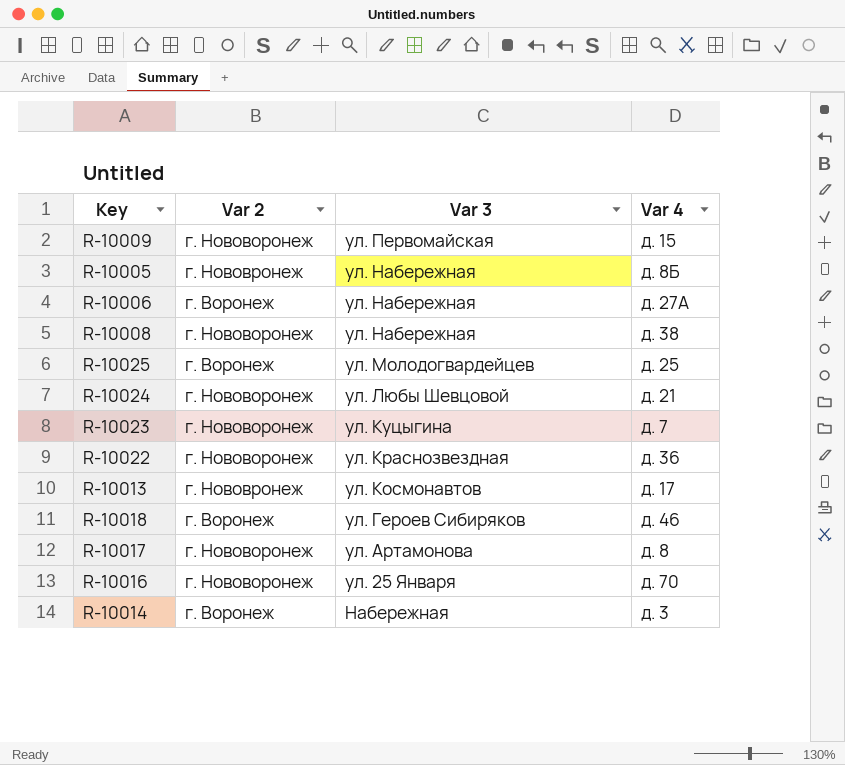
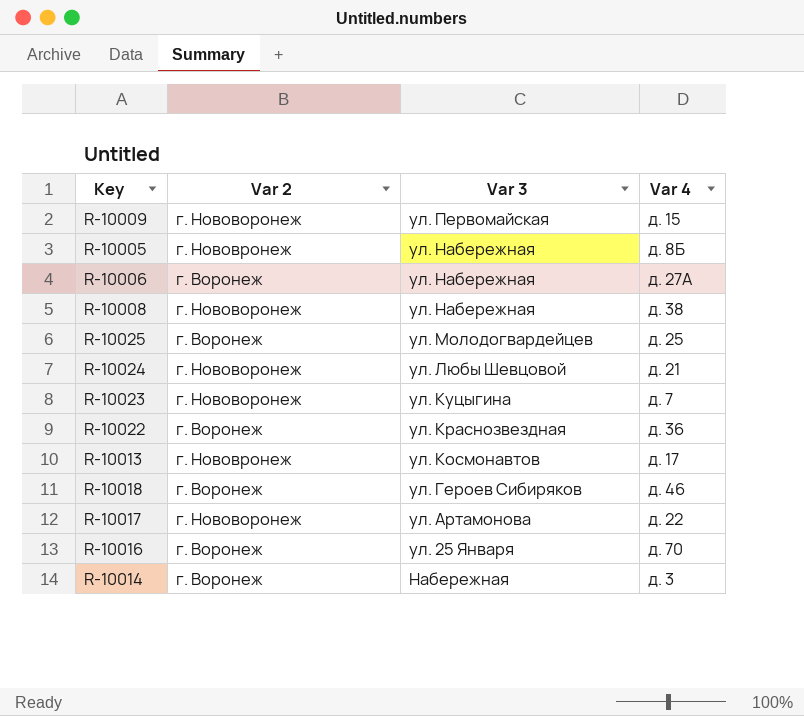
R-10022 | Var 2: г. Нововоронеж -> г. Воронеж
R-10017 | Var 4: д. 8 -> д. 22
R-10016 | Var 2: г. Нововоронеж -> г. Воронеж

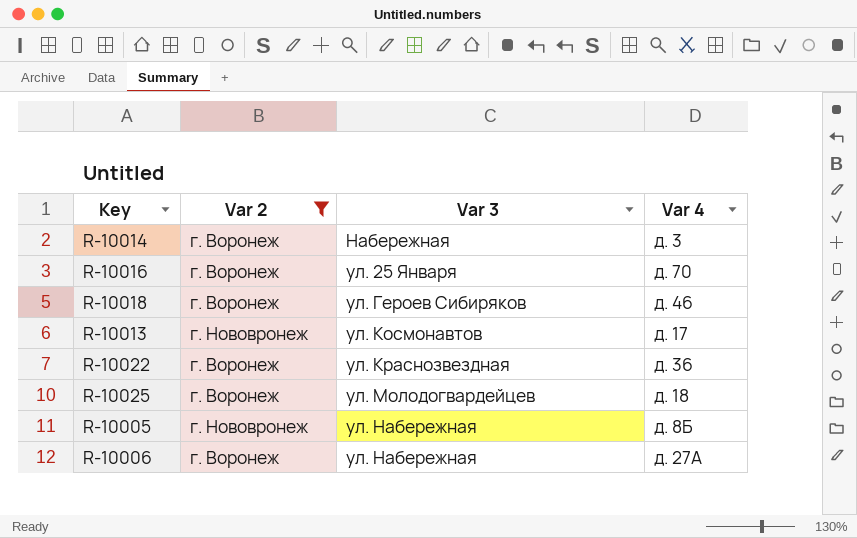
filter: none -> Var 2 != г. Нововоронеж
row order: Var 3 descending -> Var 3 ascending
R-10025 | Var 4: д. 25 -> д. 18

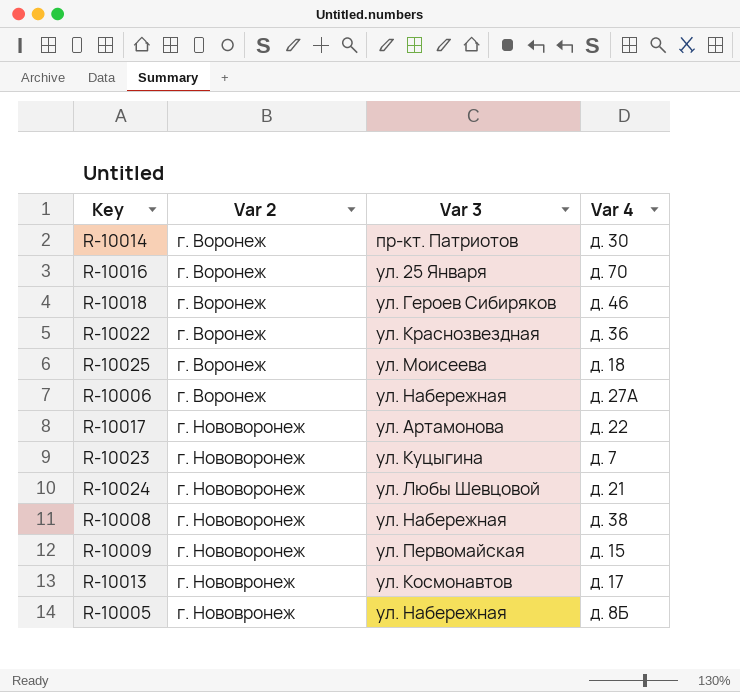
filter: Var 2 != г. Нововоронеж -> none
row order: Var 3 ascending -> Var 2 ascending
R-10014 | Var 3: Набережная -> пр-кт. Патриотов
R-10014 | Var 4: д. 3 -> д. 30
R-10025 | Var 3: ул. Молодогвардейцев -> ул. Моисеева

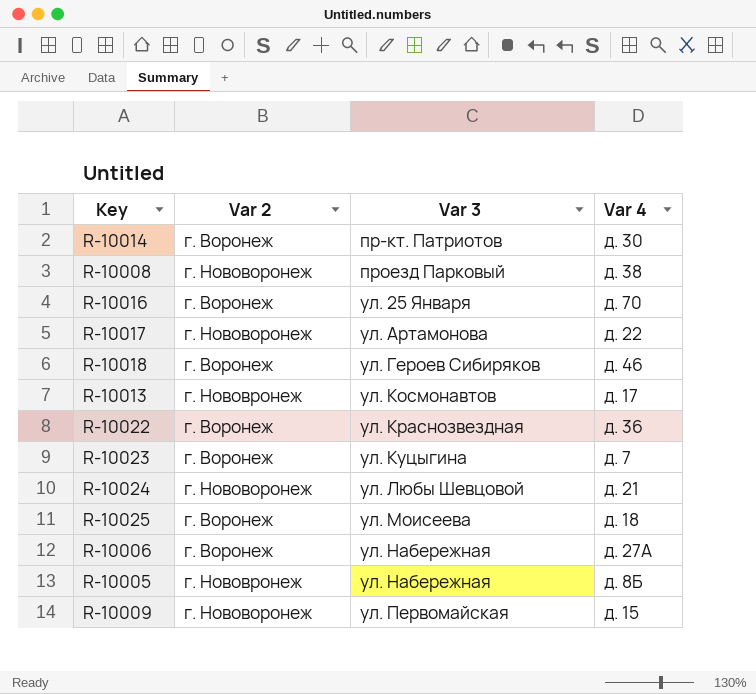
row order: Var 2 ascending -> Var 3 ascending
R-10008 | Var 3: ул. Набережная -> проезд Парковый
R-10023 | Var 2: г. Нововоронеж -> г. Воронеж

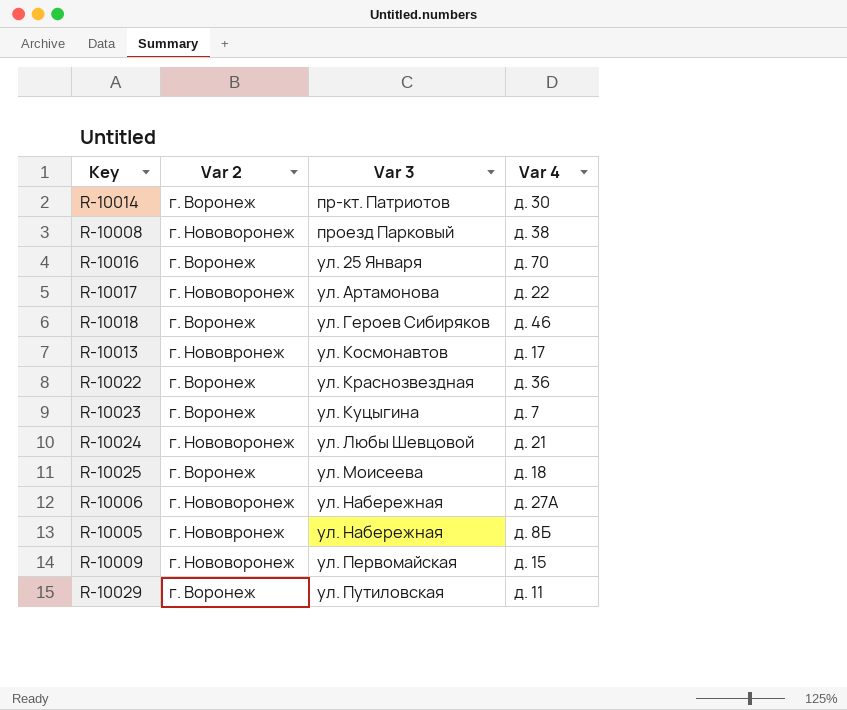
R-10006 | Var 2: г. Воронеж -> г. Нововоронеж
row R-10029: none -> г. Воронеж | ул. Путиловская | д. 11

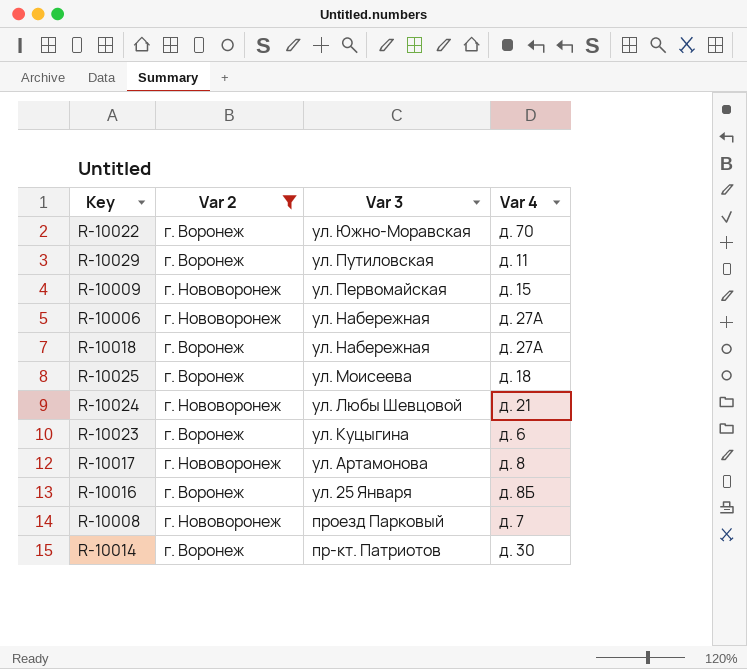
filter: none -> Var 2 != г. Нововронеж
row order: Var 3 ascending -> Var 3 descending
R-10022 | Var 3: ул. Краснозвездная -> ул. Южно-Моравская
R-10022 | Var 4: д. 36 -> д. 70
R-10018 | Var 3: ул. Героев Сибиряков -> ул. Набережная
R-10018 | Var 4: д. 46 -> д. 27А
R-10023 | Var 4: д. 7 -> д. 6
R-10017 | Var 4: д. 22 -> д. 8
R-10016 | Var 4: д. 70 -> д. 8Б
R-10008 | Var 4: д. 38 -> д. 7

